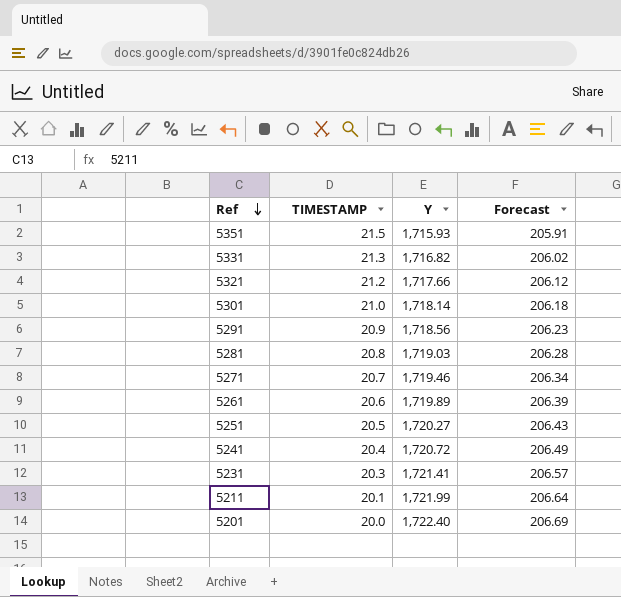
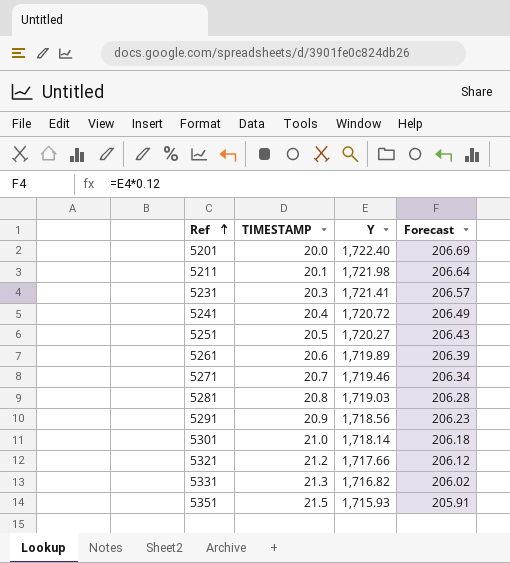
row order: Ref descending -> Ref ascending
5211 | Y: 1,721.99 -> 1,721.98

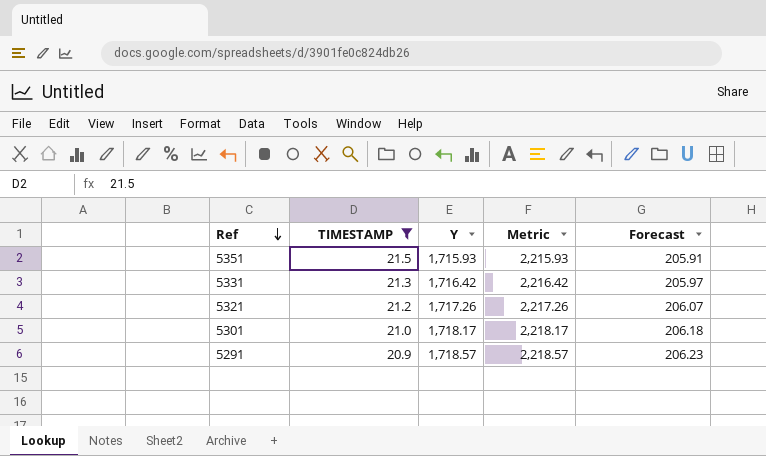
filter: none -> TIMESTAMP >= 20.9
row order: Ref ascending -> Ref descending
column Metric | formula: none -> [Y] + 500
5331 | Y: 1,716.82 -> 1,716.42
5331 | Forecast: 206.02 -> 205.97
5321 | Y: 1,717.66 -> 1,717.26
5321 | Forecast: 206.12 -> 206.07
5301 | Y: 1,718.14 -> 1,718.17
5291 | Y: 1,718.56 -> 1,718.57

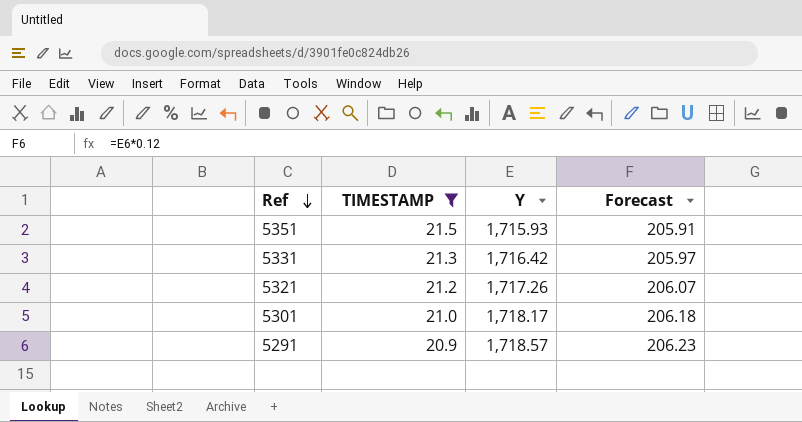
column Metric | formula: [Y] + 500 -> none

